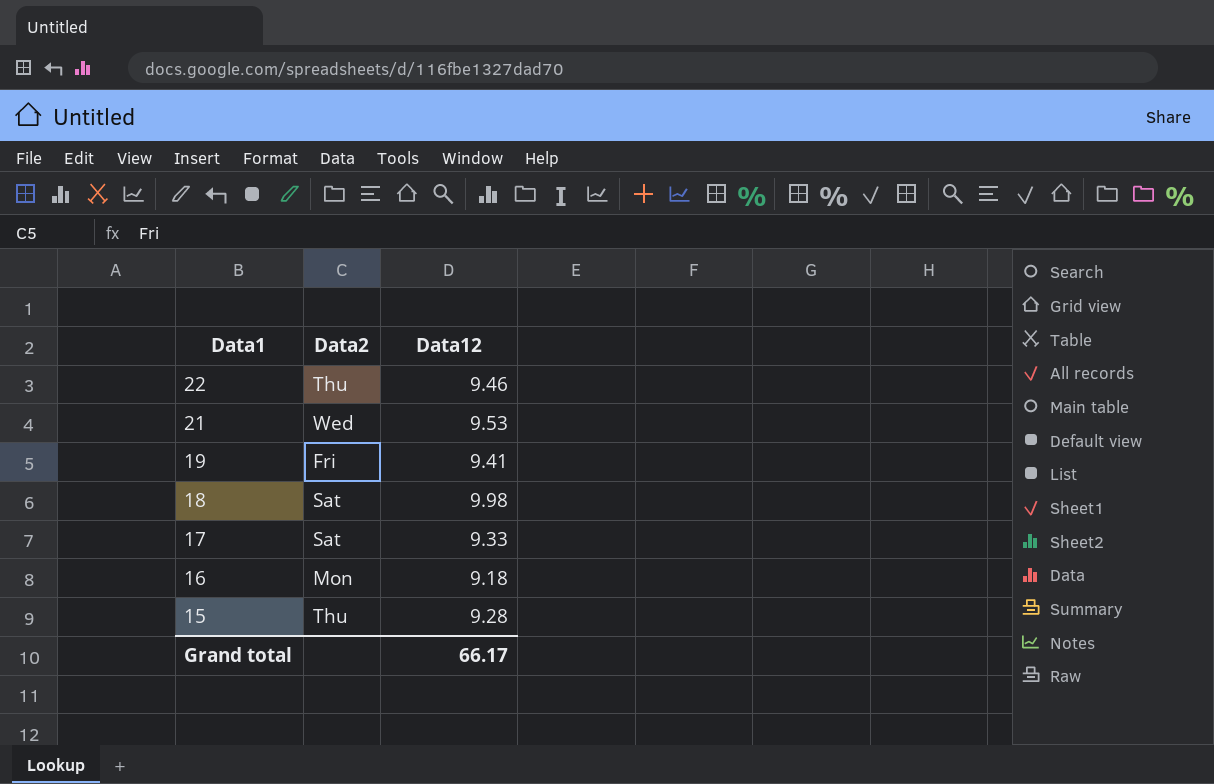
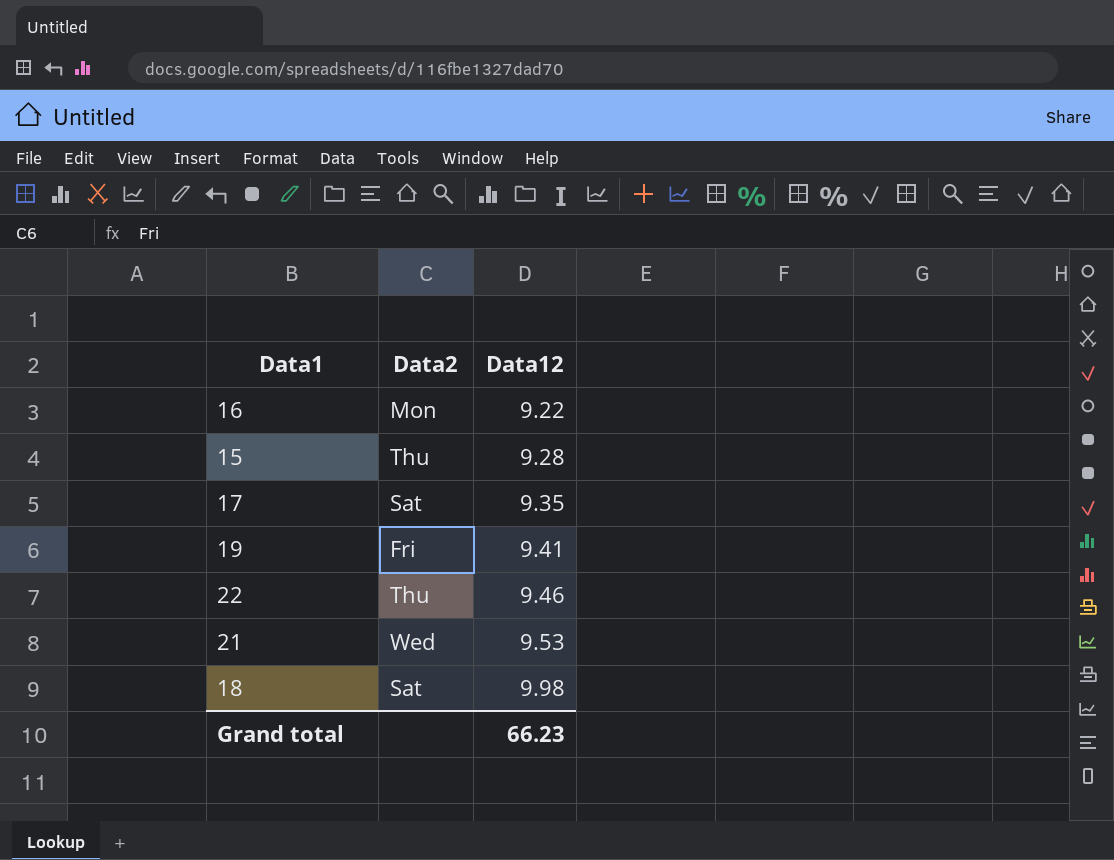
row order: Data1 descending -> Data12 ascending
16 | Data12: 9.18 -> 9.22
17 | Data12: 9.33 -> 9.35
Grand total | Data12: 66.17 -> 66.23

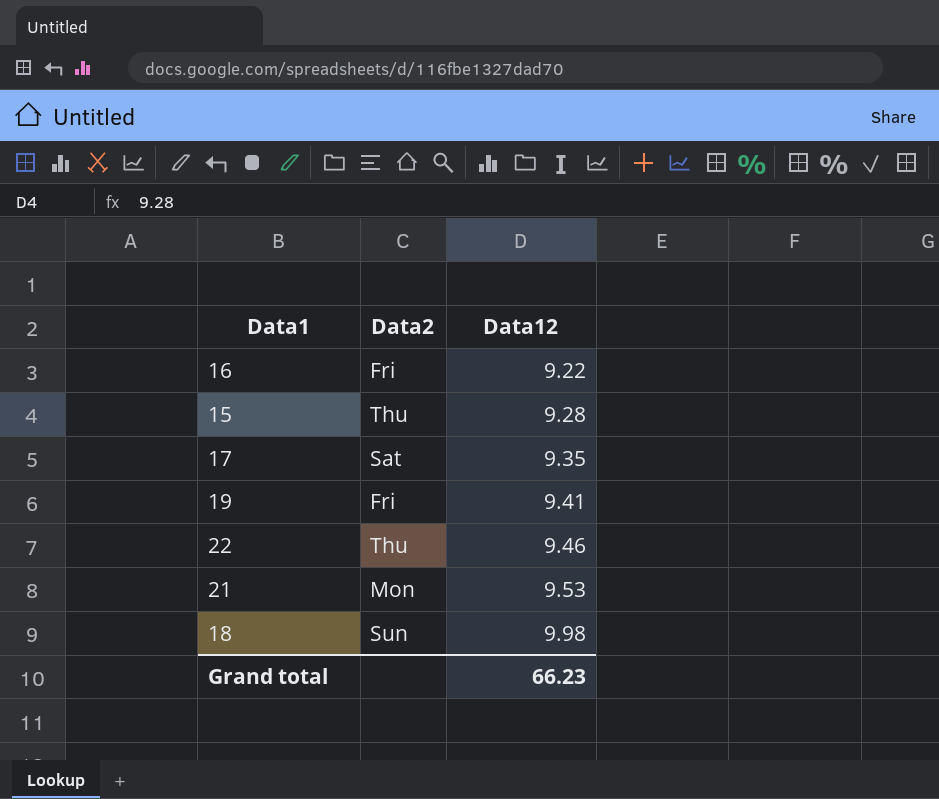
16 | Data2: Mon -> Fri
21 | Data2: Wed -> Mon
18 | Data2: Sat -> Sun

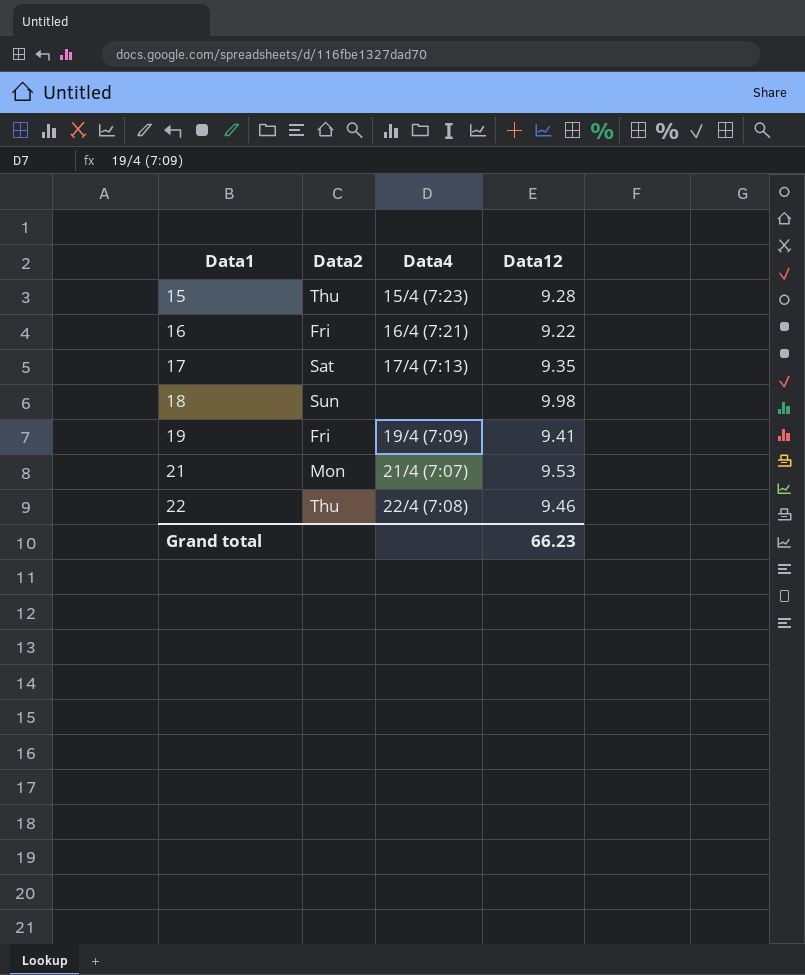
row order: Data12 ascending -> Data1 ascending
column Data4 | position: none -> 3

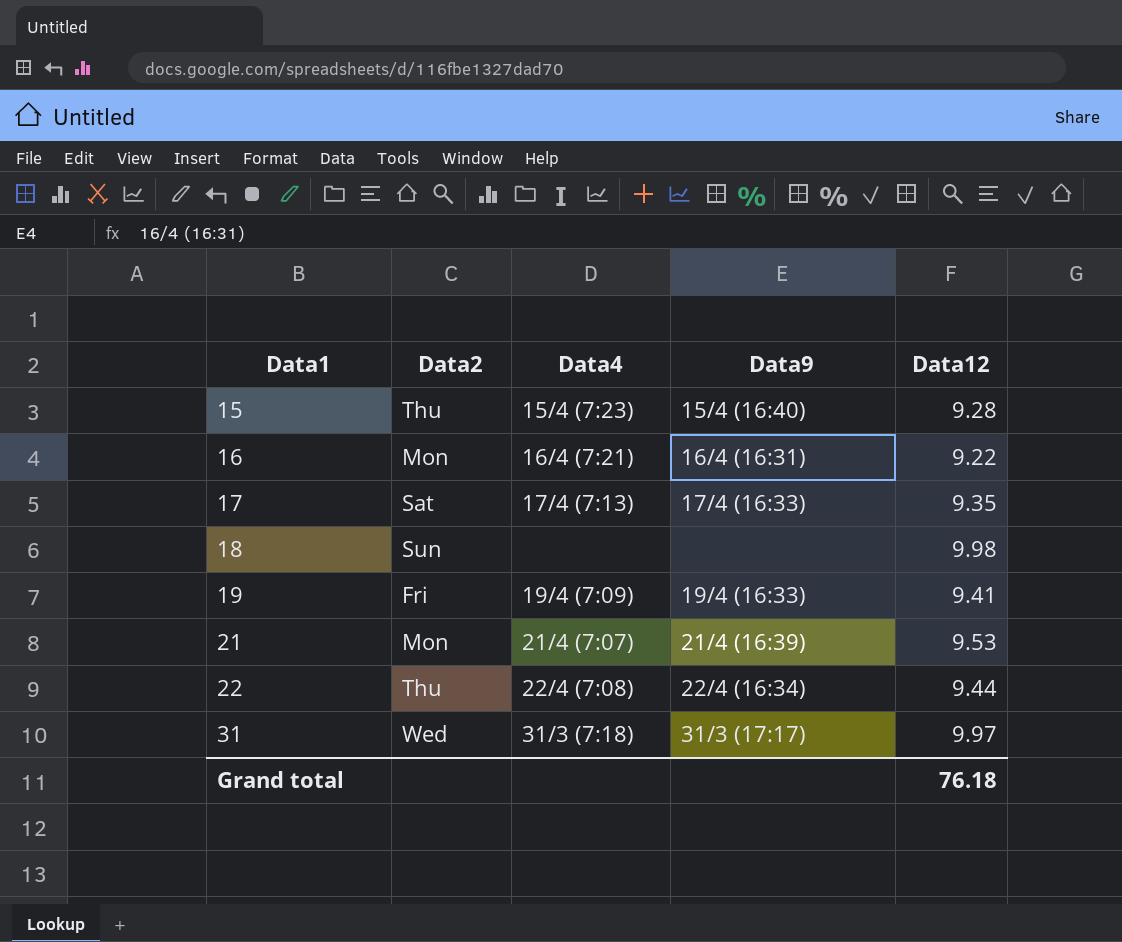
column Data9 | position: none -> 4
16 | Data2: Fri -> Mon
22 | Data12: 9.46 -> 9.44
row 31: none -> Wed | 31/3 (7:18) | 31/3 (17:17) | 9.97
Grand total | Data12: 66.23 -> 76.18

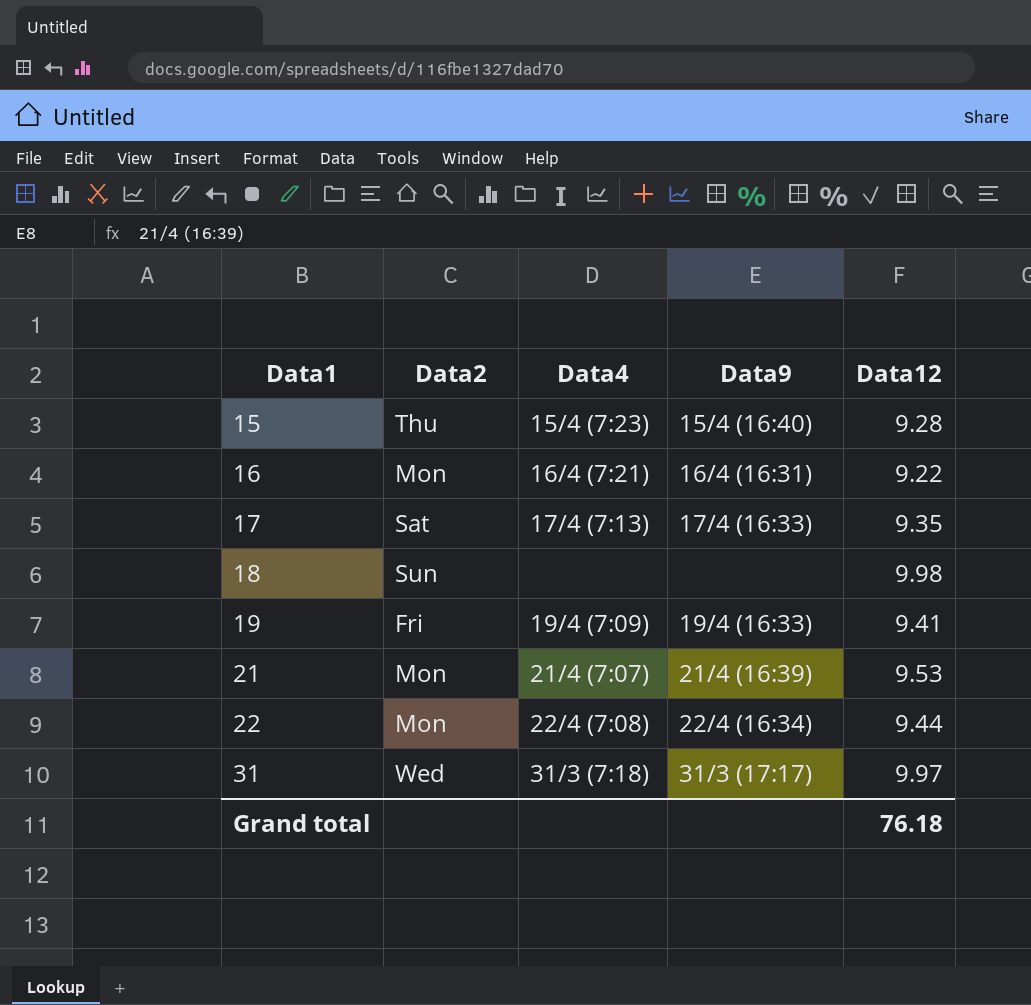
22 | Data2: Thu -> Mon

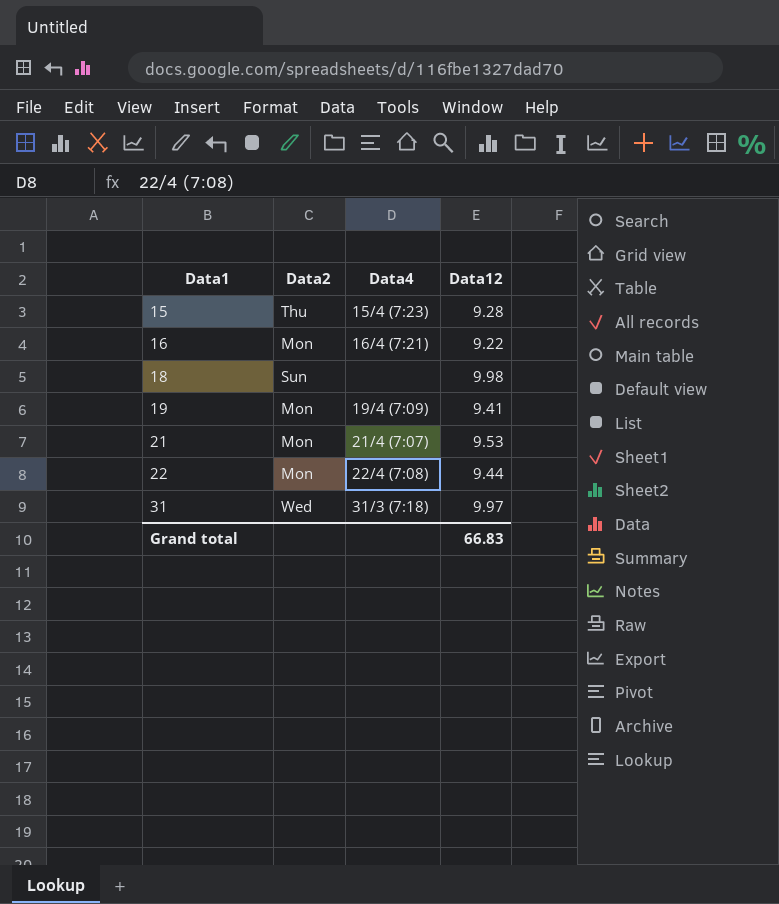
column Data9 | position: 4 -> none
row 17: Sat | 17/4 (7:13) | 17/4 (16:33) | 9.35 -> none
19 | Data2: Fri -> Mon
Grand total | Data12: 76.18 -> 66.83

